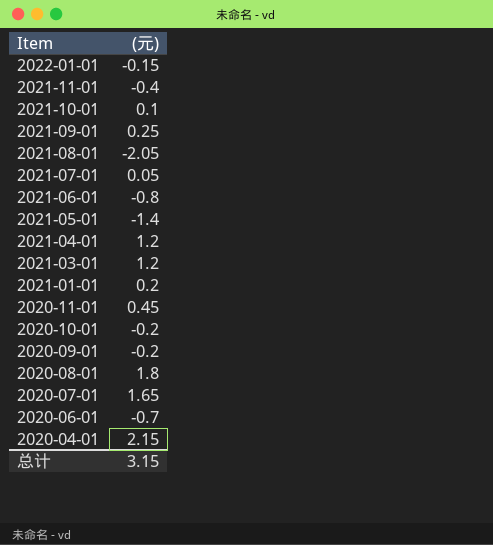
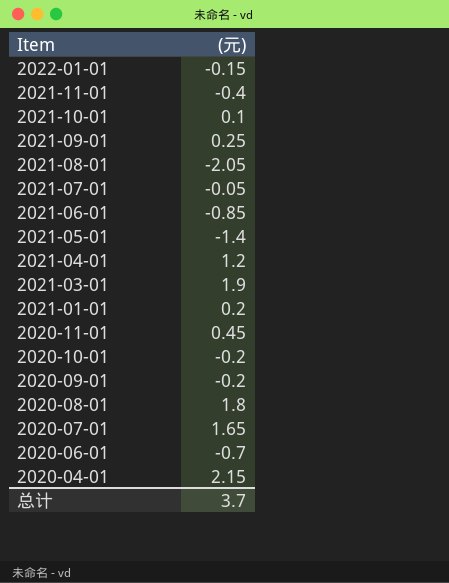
2021-07-01 | (元): 0.05 -> -0.05
2021-06-01 | (元): -0.8 -> -0.85
2021-03-01 | (元): 1.2 -> 1.9
总计 | (元): 3.15 -> 3.7

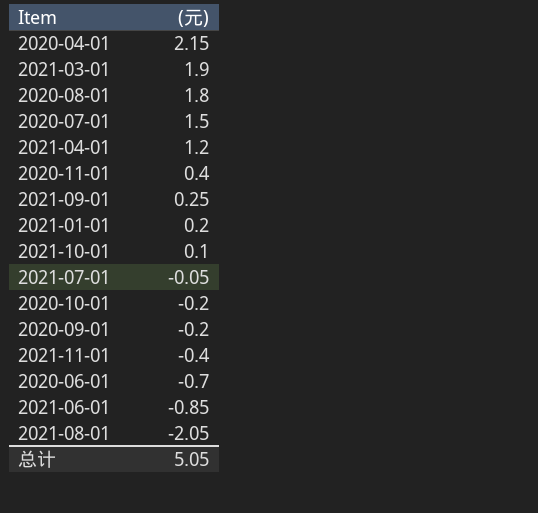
row order: Item descending -> (元) descending
row 2022-01-01: -0.15 -> none
row 2021-05-01: -1.4 -> none
2020-07-01 | (元): 1.65 -> 1.5
2020-11-01 | (元): 0.45 -> 0.4
总计 | (元): 3.7 -> 5.05

